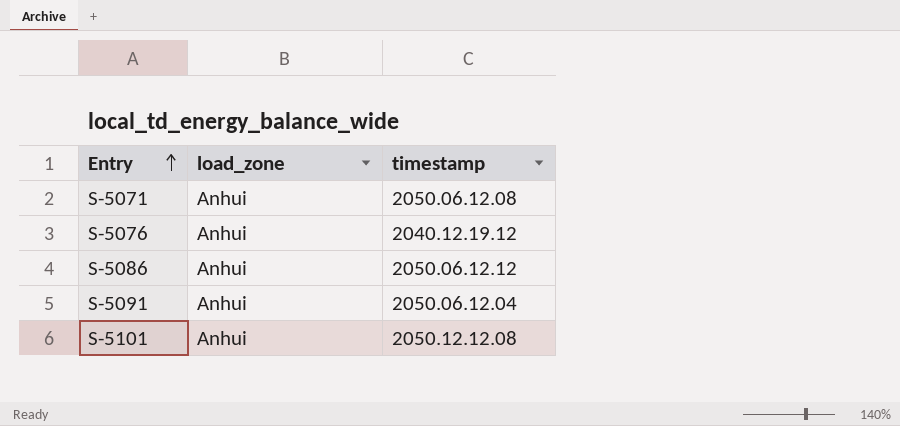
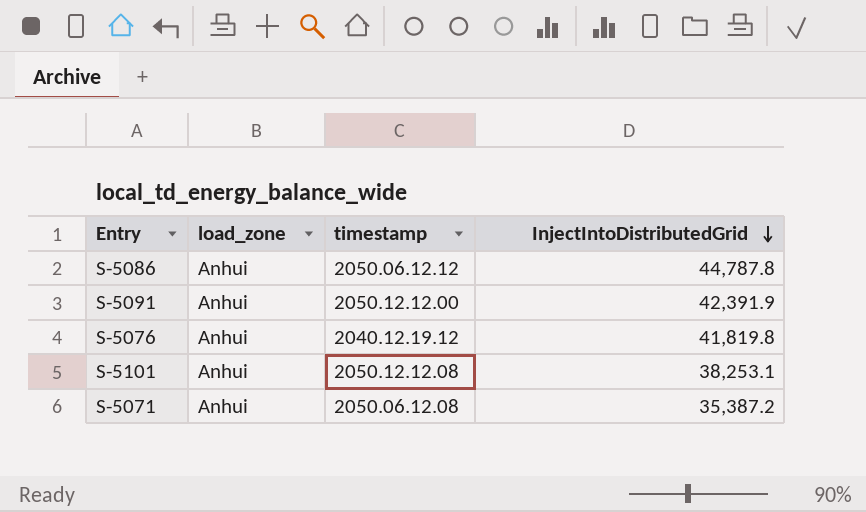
row order: Entry ascending -> InjectIntoDistributedGrid descending
column InjectIntoDistributedGrid | position: none -> 4
S-5091 | timestamp: 2050.06.12.04 -> 2050.12.12.00

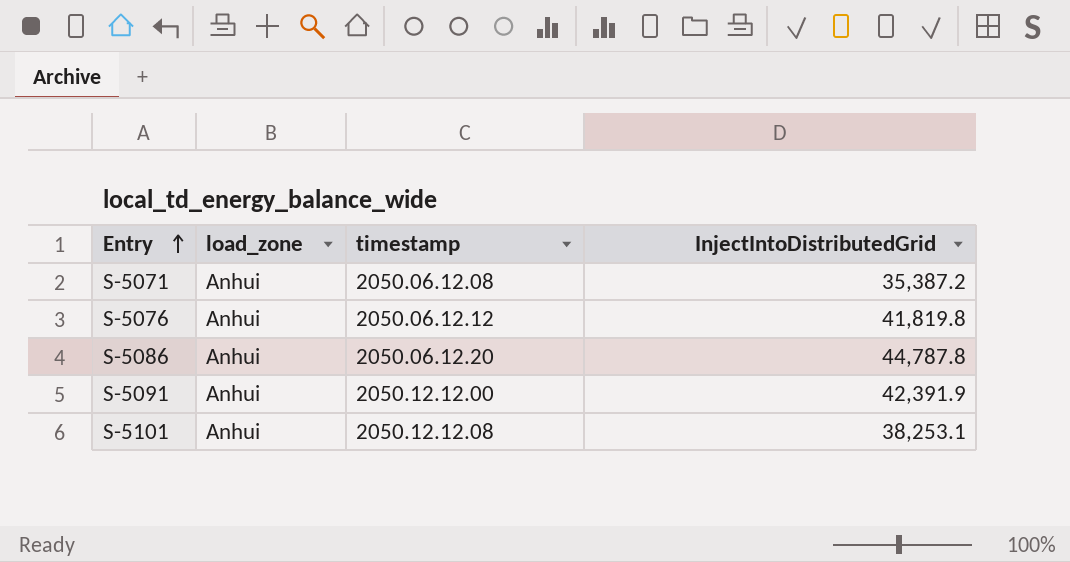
row order: InjectIntoDistributedGrid descending -> Entry ascending
S-5076 | timestamp: 2040.12.19.12 -> 2050.06.12.12
S-5086 | timestamp: 2050.06.12.12 -> 2050.06.12.20

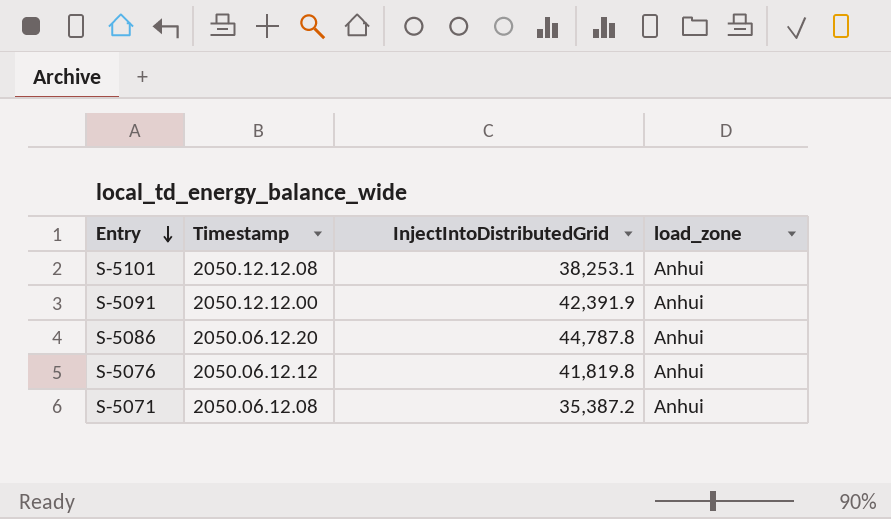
row order: Entry ascending -> Entry descending
column name: timestamp -> Timestamp
column load_zone | position: 2 -> 4

